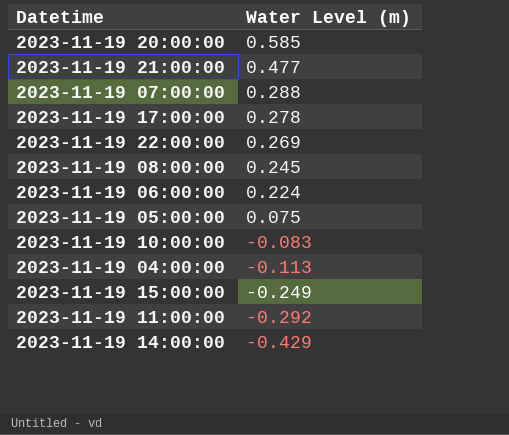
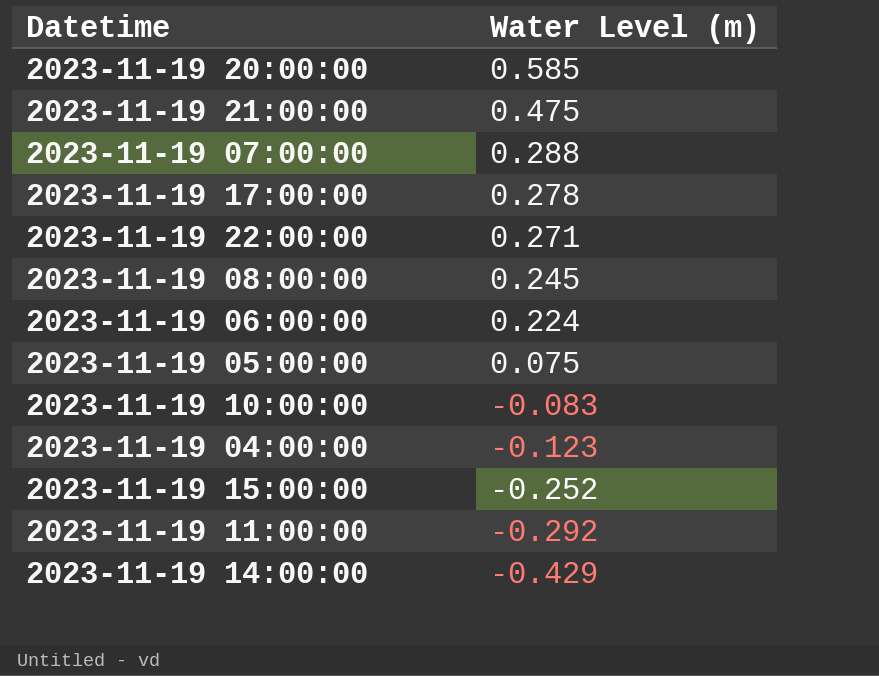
2023-11-19 21:00:00 | Water Level (m): 0.477 -> 0.475
2023-11-19 22:00:00 | Water Level (m): 0.269 -> 0.271
2023-11-19 04:00:00 | Water Level (m): -0.113 -> -0.123
2023-11-19 15:00:00 | Water Level (m): -0.249 -> -0.252

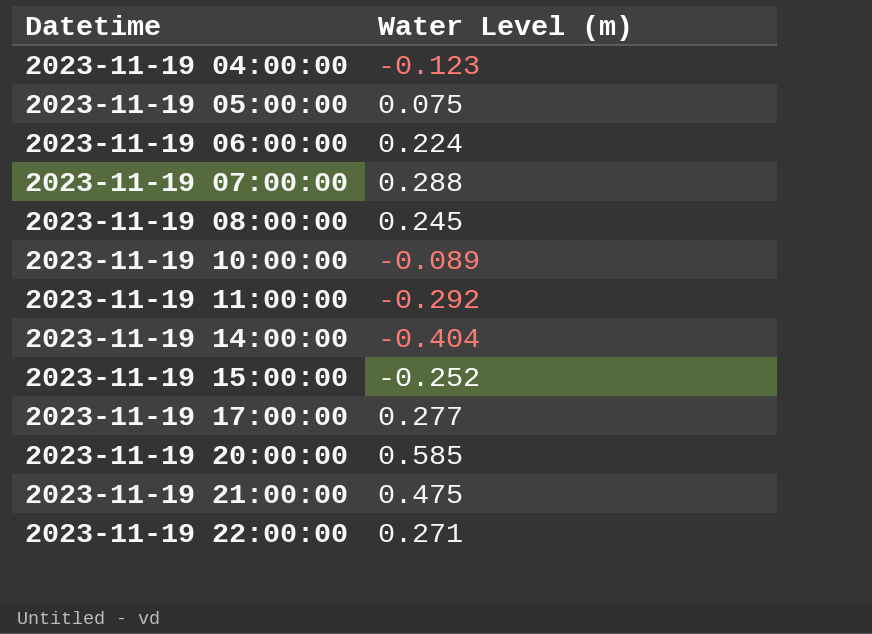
row order: Water Level (m) descending -> Datetime ascending
2023-11-19 10:00:00 | Water Level (m): -0.083 -> -0.089
2023-11-19 14:00:00 | Water Level (m): -0.429 -> -0.404
2023-11-19 17:00:00 | Water Level (m): 0.278 -> 0.277

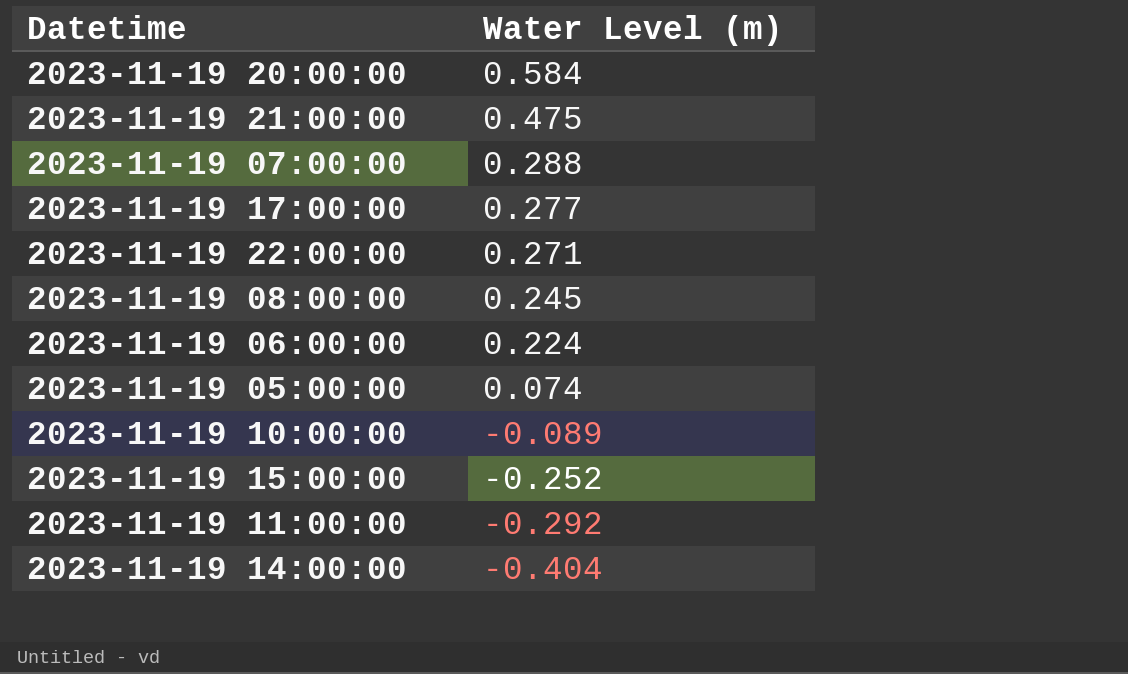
row order: Datetime ascending -> Water Level (m) descending
row 2023-11-19 04:00:00: -0.123 -> none
2023-11-19 20:00:00 | Water Level (m): 0.585 -> 0.584
2023-11-19 05:00:00 | Water Level (m): 0.075 -> 0.074

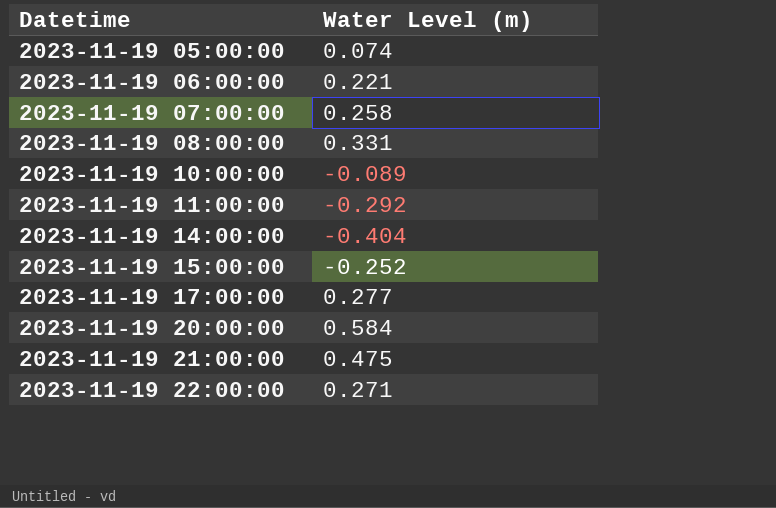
row order: Water Level (m) descending -> Datetime ascending
2023-11-19 06:00:00 | Water Level (m): 0.224 -> 0.221
2023-11-19 07:00:00 | Water Level (m): 0.288 -> 0.258
2023-11-19 08:00:00 | Water Level (m): 0.245 -> 0.331

